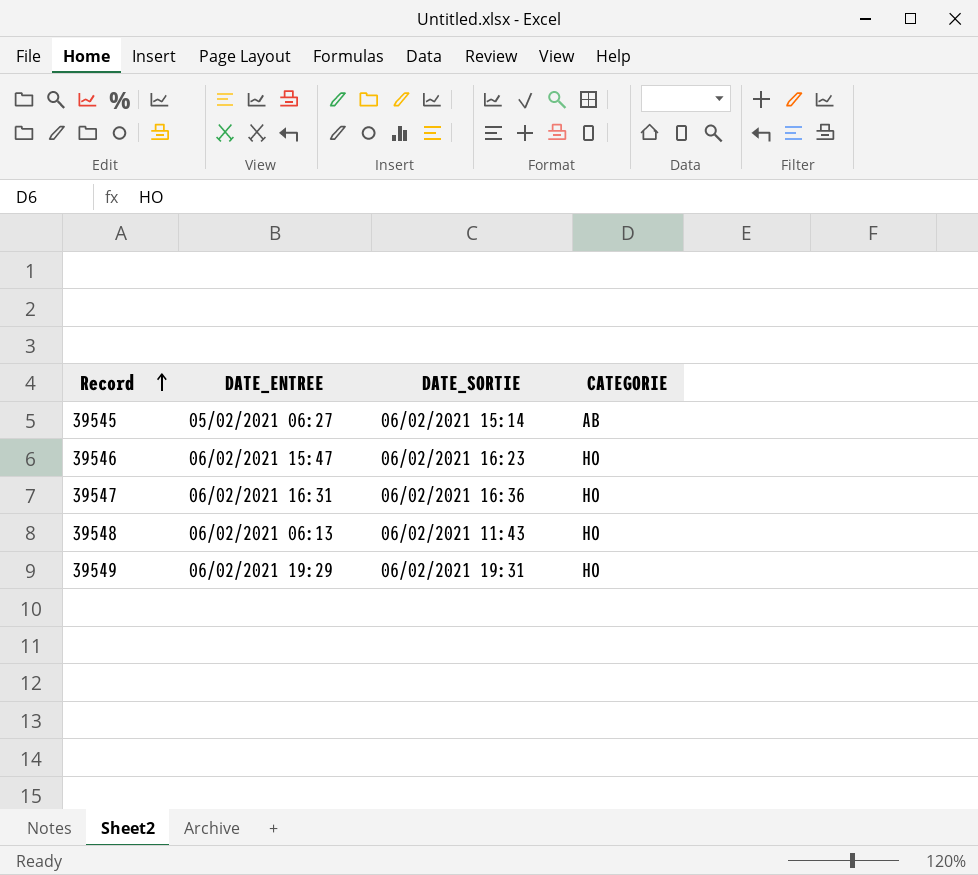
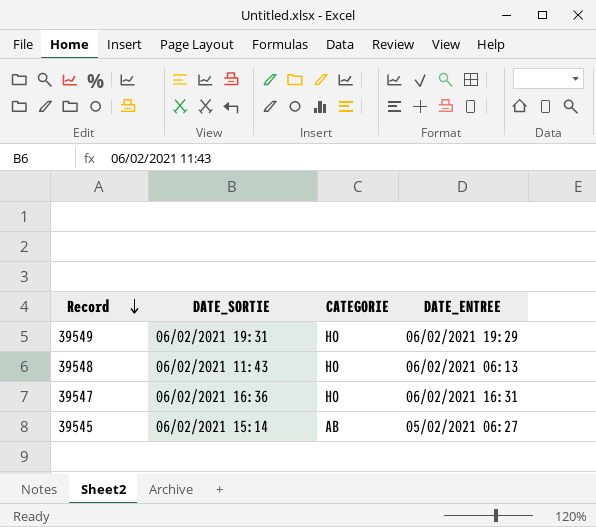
row order: Record ascending -> Record descending
column DATE_ENTREE | position: 2 -> 4
row 39546: 06/02/2021 15:47 | 06/02/2021 16:23 | HO -> none

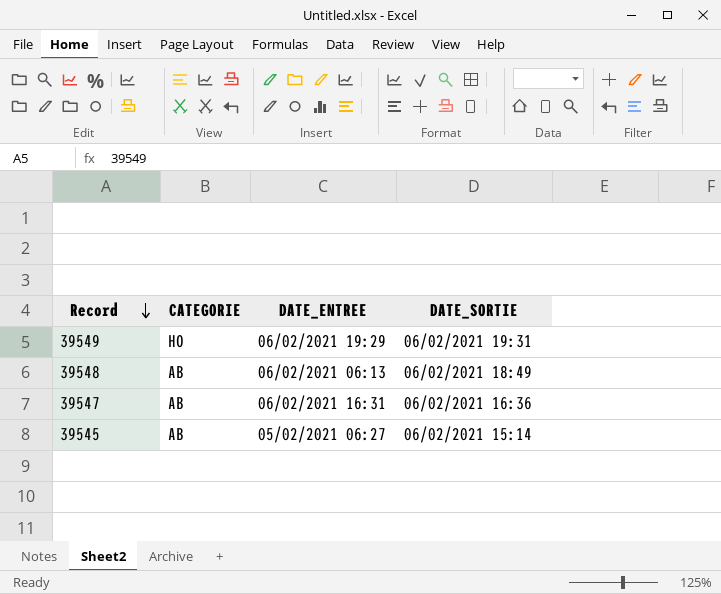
column DATE_SORTIE | position: 2 -> 4
39548 | CATEGORIE: HO -> AB
39548 | DATE_SORTIE: 06/02/2021 11:43 -> 06/02/2021 18:49
39547 | CATEGORIE: HO -> AB

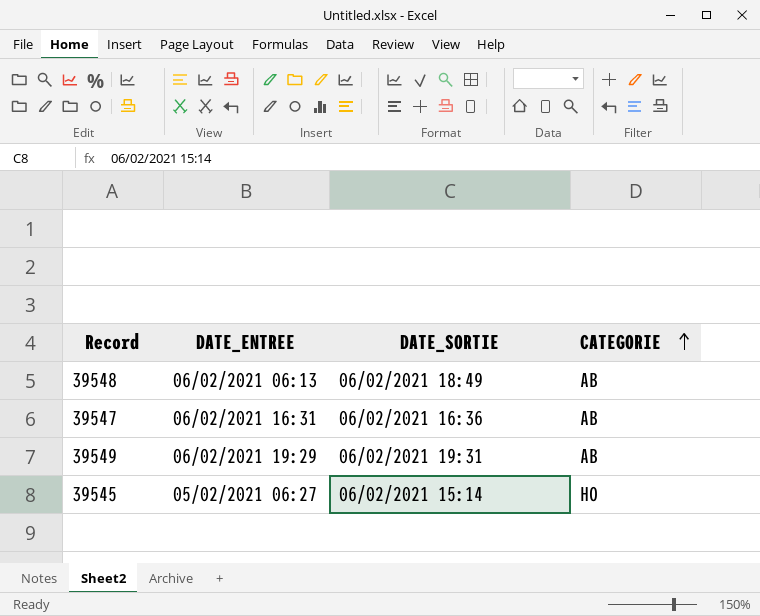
row order: Record descending -> CATEGORIE ascending
column CATEGORIE | position: 2 -> 4
39549 | CATEGORIE: HO -> AB
39545 | CATEGORIE: AB -> HO

